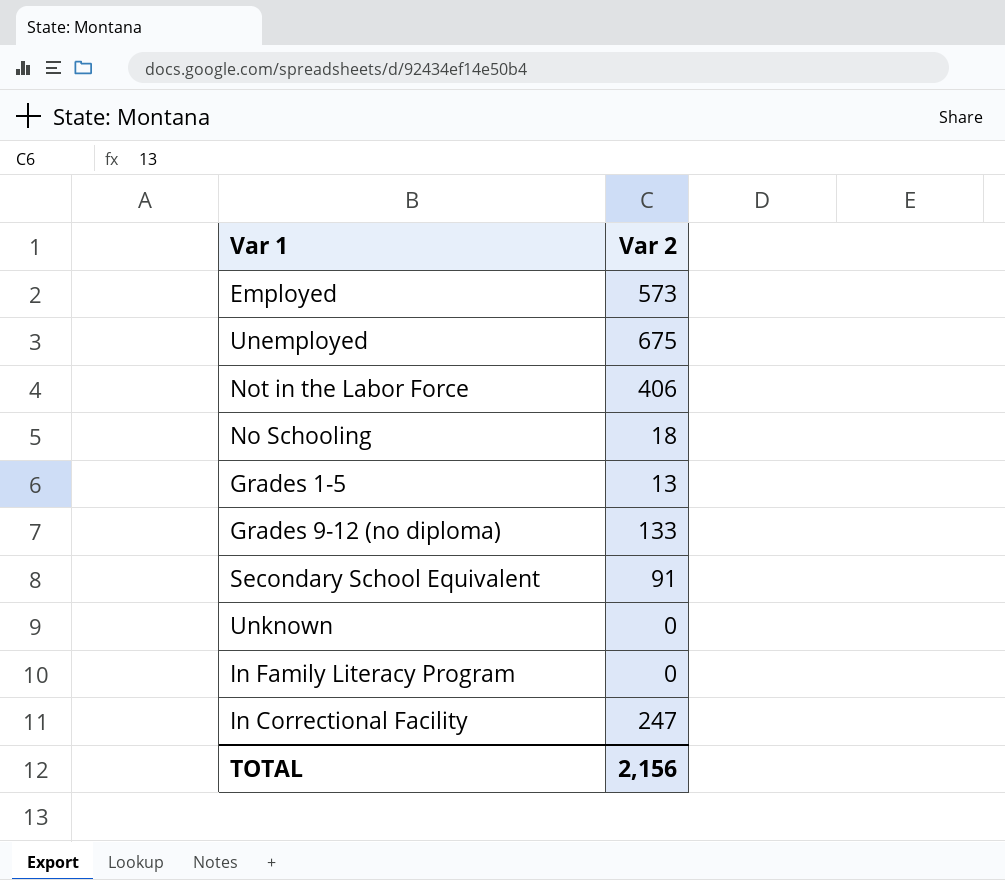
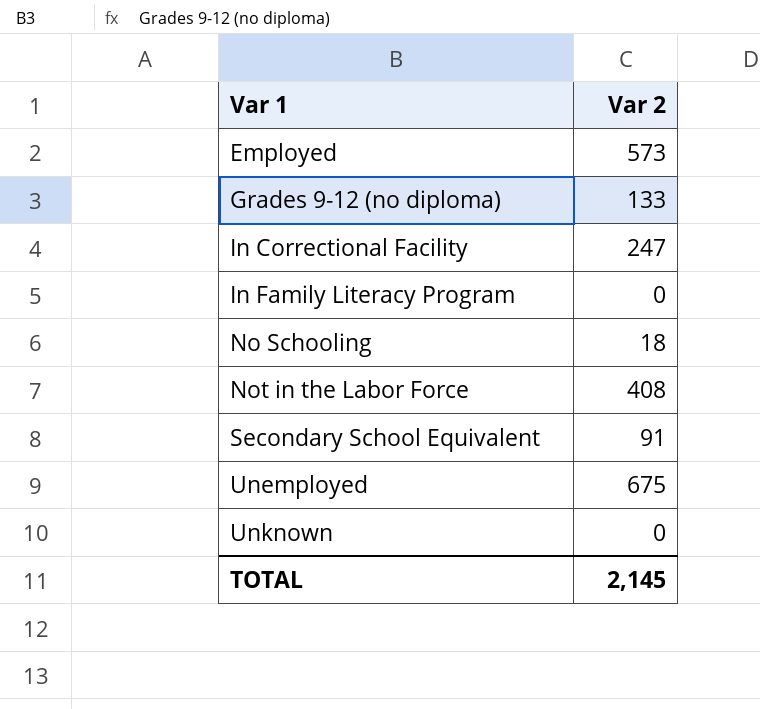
row order: none -> Var 1 ascending
row Grades 1-5: 13 -> none
Not in the Labor Force | Var 2: 406 -> 408
TOTAL | Var 2: 2,156 -> 2,145

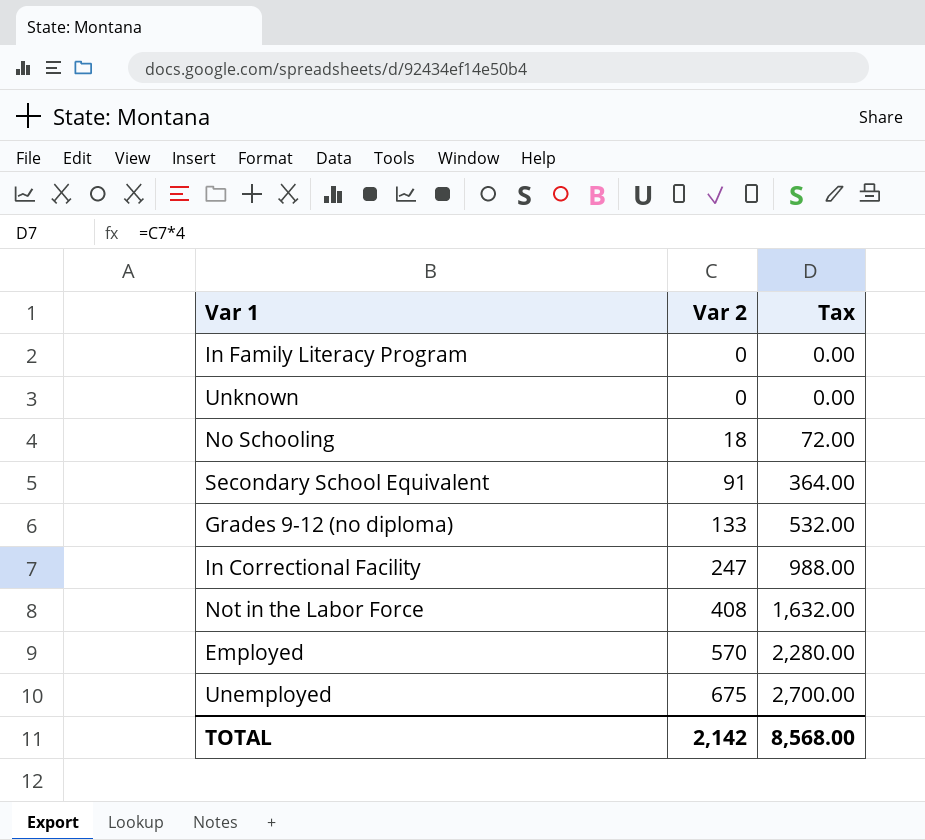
row order: Var 1 ascending -> Var 2 ascending
column Tax | formula: none -> [Var 2] * 4
Employed | Var 2: 573 -> 570
TOTAL | Var 2: 2,145 -> 2,142

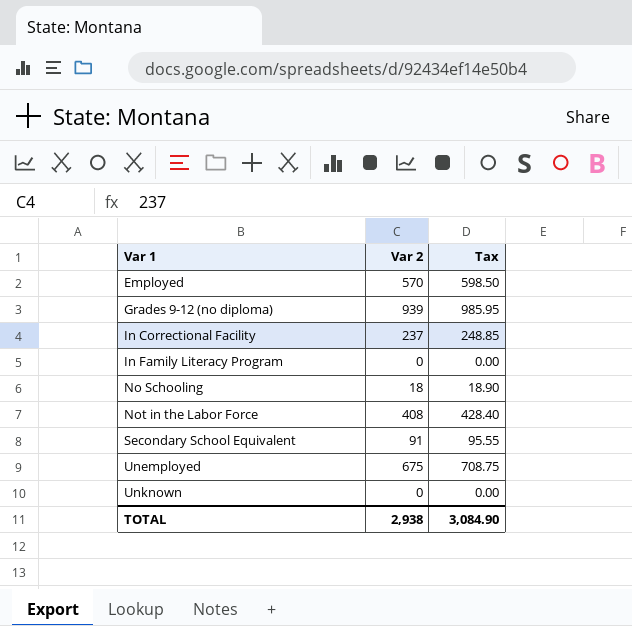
row order: Var 2 ascending -> Var 1 ascending
column Tax | formula: [Var 2] * 4 -> [Var 2] * 1.05
Grades 9-12 (no diploma) | Var 2: 133 -> 939
In Correctional Facility | Var 2: 247 -> 237
TOTAL | Var 2: 2,142 -> 2,938
TOTAL | Tax: 8,568.00 -> 3,084.90

